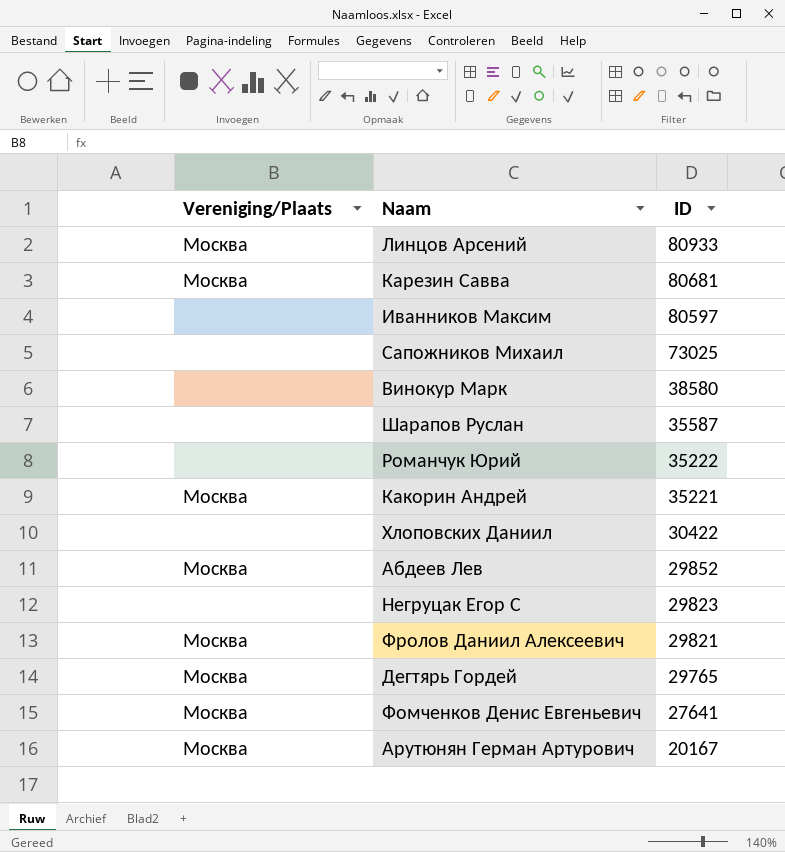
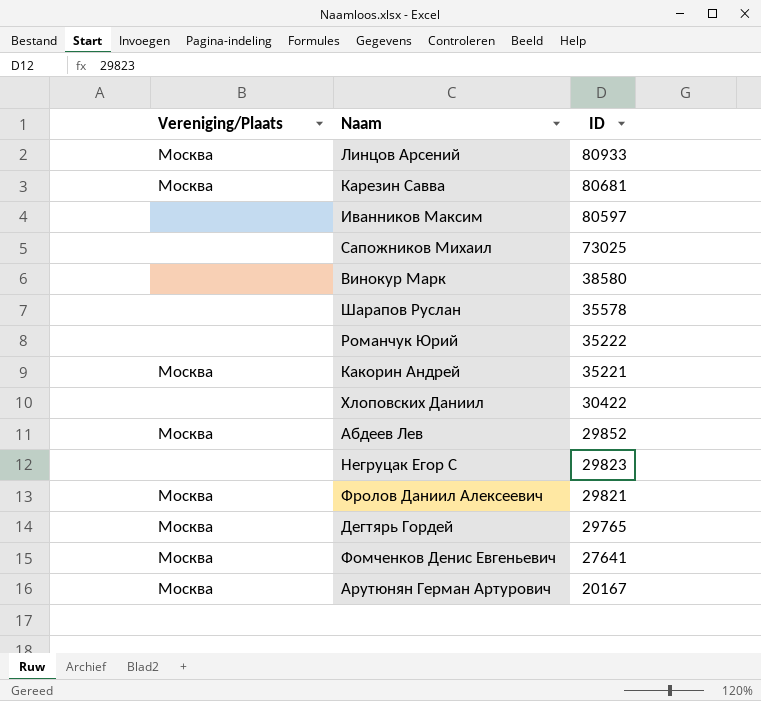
Шарапов Руслан | ID: 35587 -> 35578

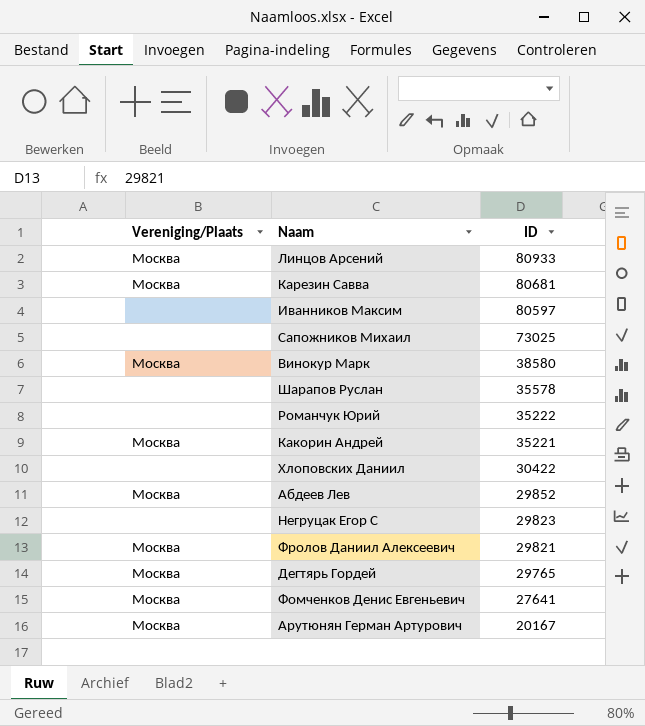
Винокур Марк | Vereniging/Plaats: none -> Москва

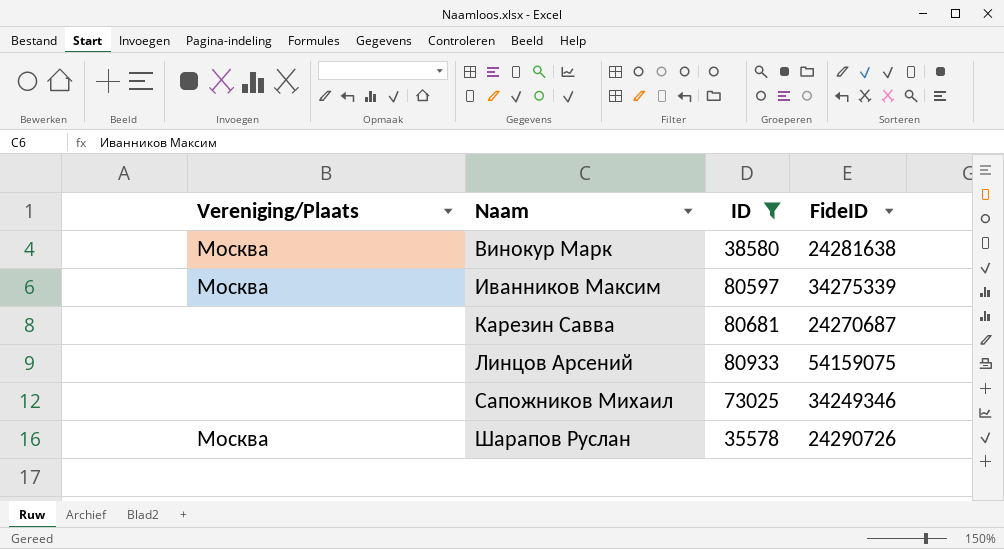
filter: none -> ID >= 35578
row order: ID descending -> Naam ascending
column FideID | position: none -> 4
Иванников Максим | Vereniging/Plaats: none -> Москва
Карезин Савва | Vereniging/Plaats: Москва -> none
Линцов Арсений | Vereniging/Plaats: Москва -> none
Шарапов Руслан | Vereniging/Plaats: none -> Москва

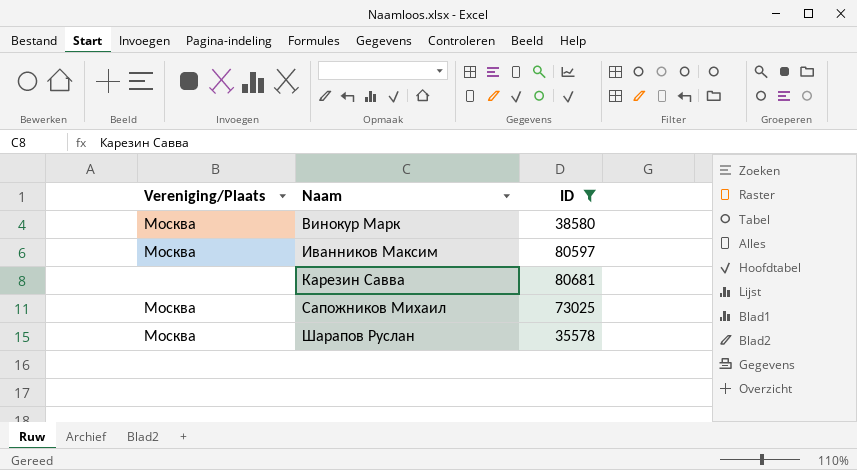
column FideID | position: 4 -> none
row Линцов Арсений: none | 80933 | 54159075 -> none
Сапожников Михаил | Vereniging/Plaats: none -> Москва

